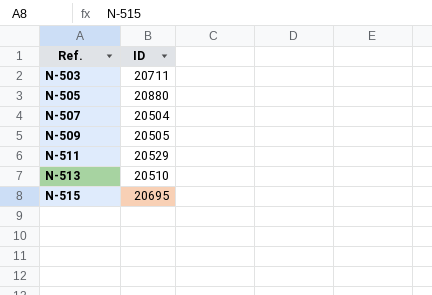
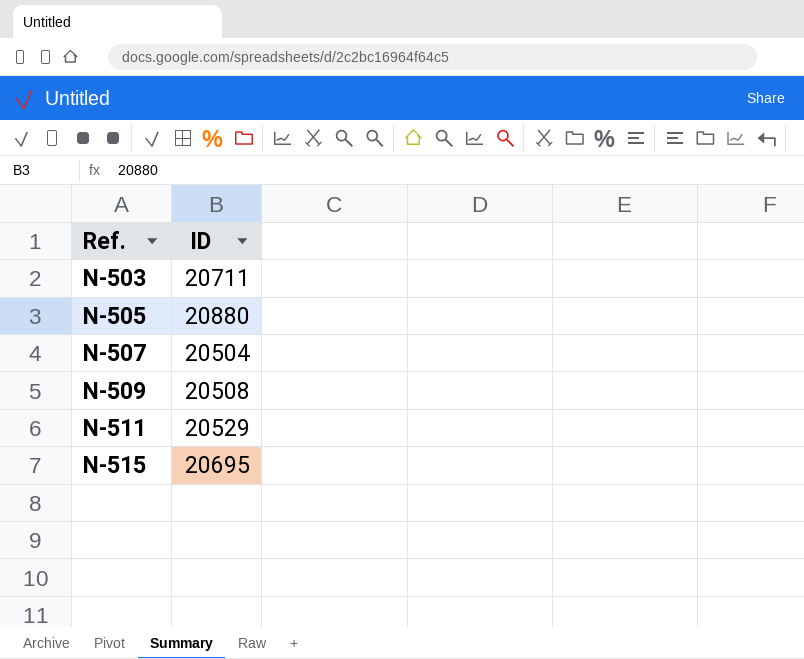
row N-513: 20510 -> none
N-509 | ID: 20505 -> 20508

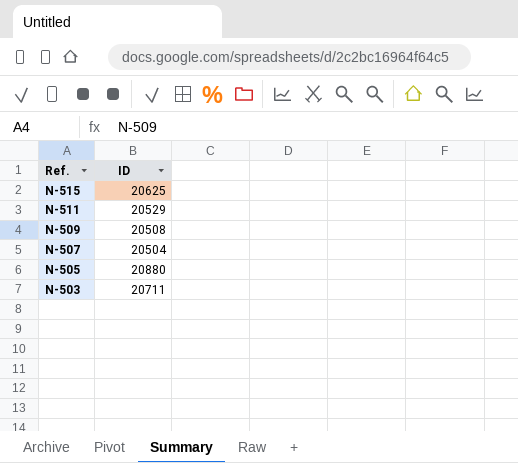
row order: Ref. ascending -> Ref. descending
N-515 | ID: 20695 -> 20625

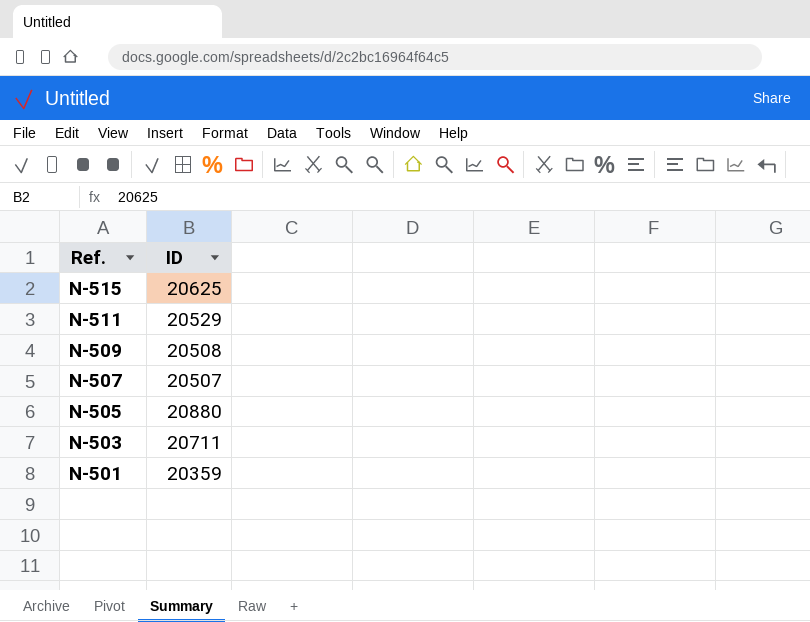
N-507 | ID: 20504 -> 20507
row N-501: none -> 20359

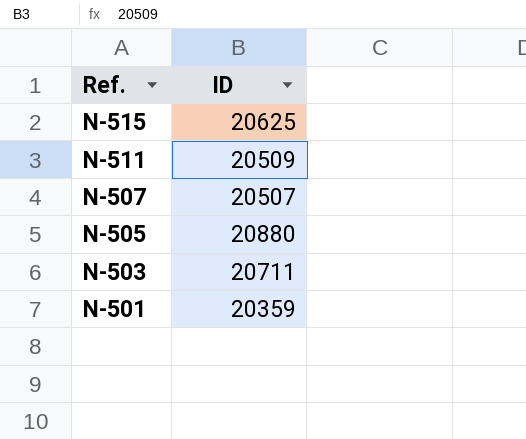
row N-509: 20508 -> none
N-511 | ID: 20529 -> 20509

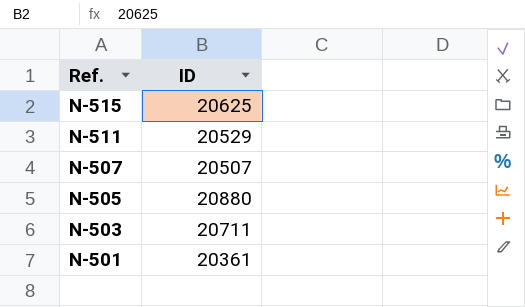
N-511 | ID: 20509 -> 20529
N-501 | ID: 20359 -> 20361

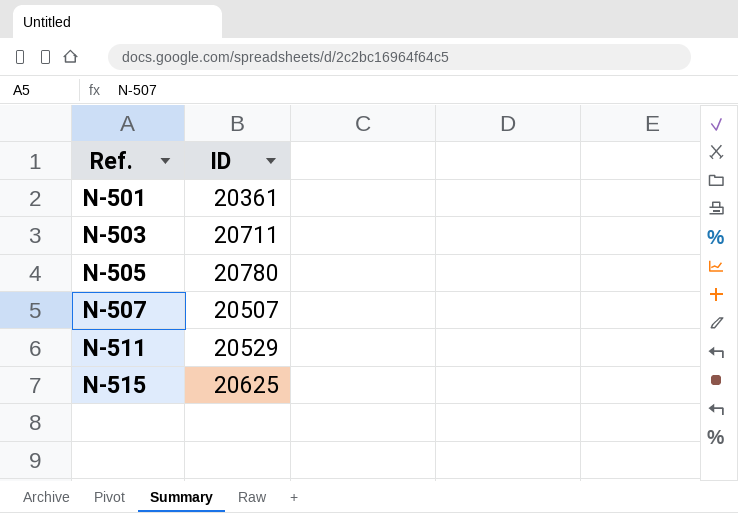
row order: Ref. descending -> Ref. ascending
N-505 | ID: 20880 -> 20780

